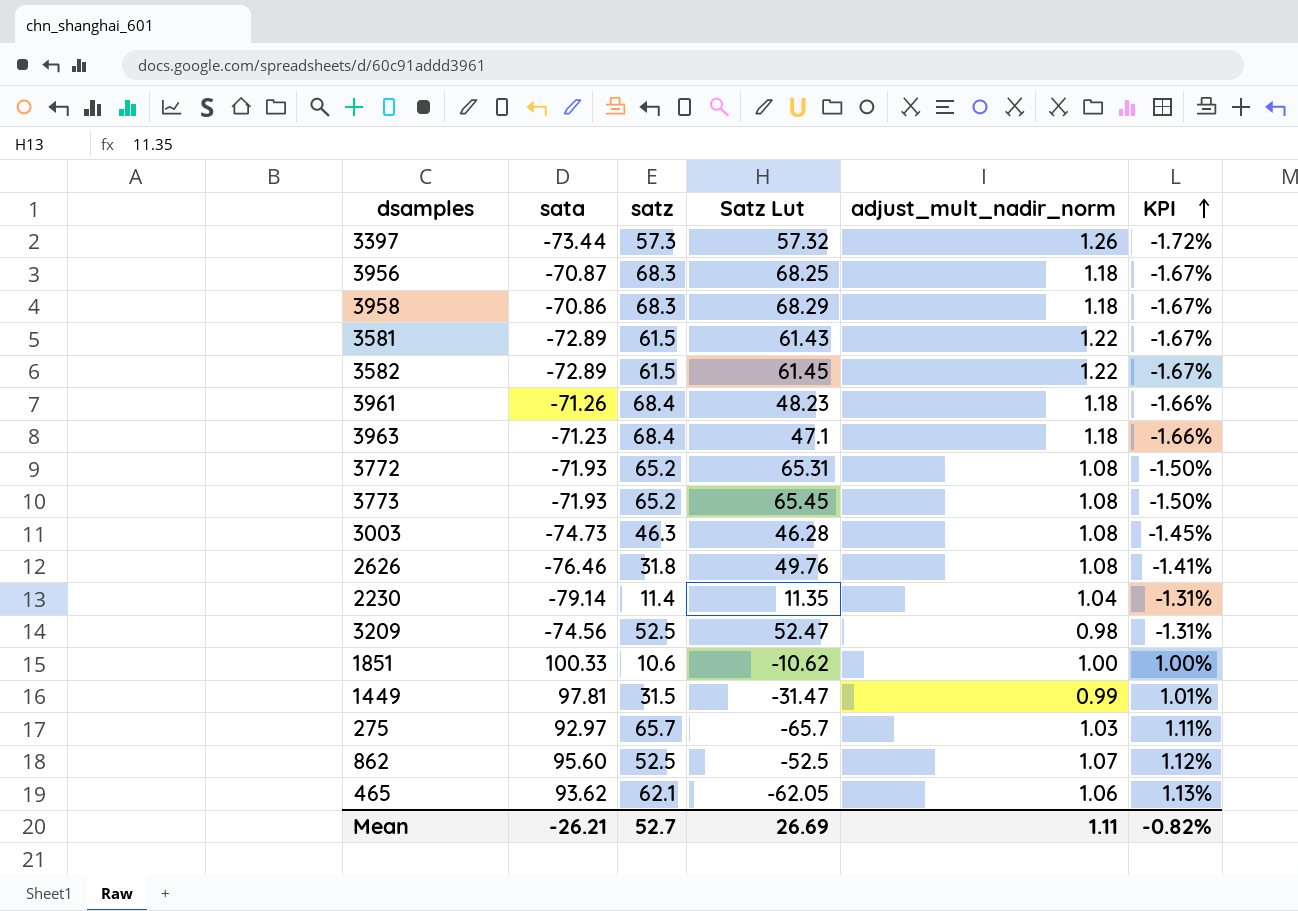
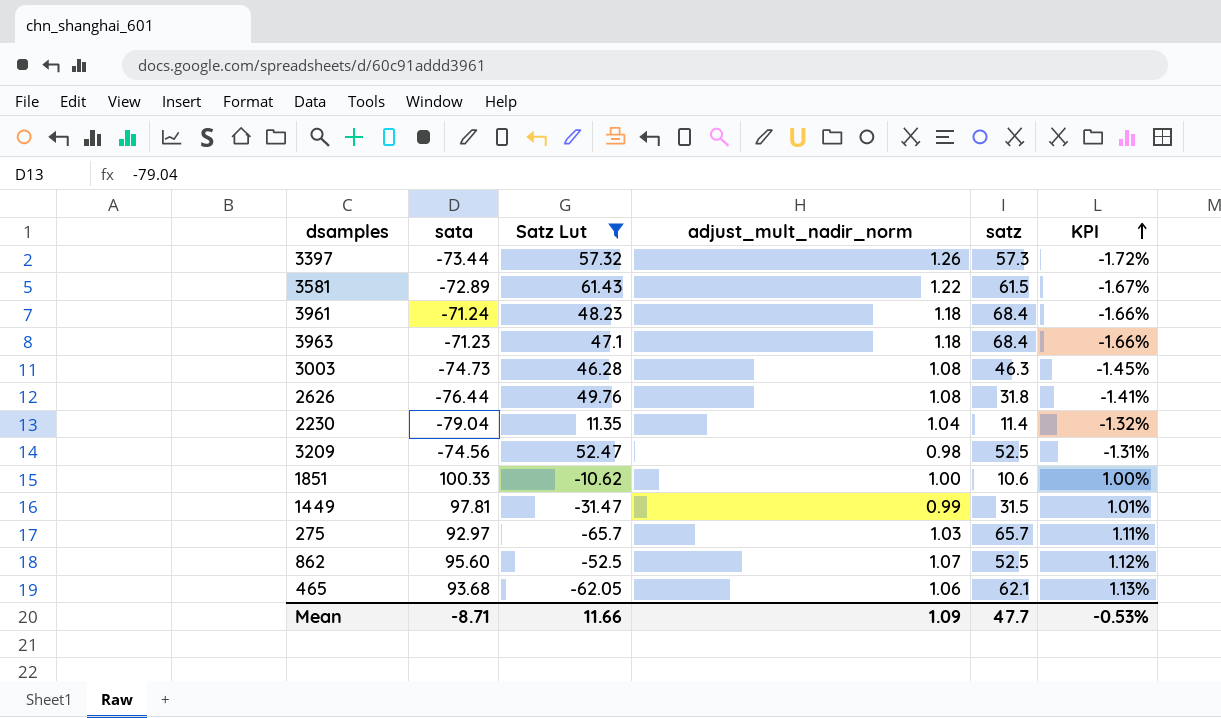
filter: none -> Satz Lut <= 61.43
column satz | position: 3 -> 5
3961 | sata: -71.26 -> -71.24
2626 | sata: -76.46 -> -76.44
2230 | sata: -79.14 -> -79.04
2230 | KPI: -1.31% -> -1.32%
465 | sata: 93.62 -> 93.68
Mean | sata: -26.21 -> -8.71
Mean | Satz Lut: 26.69 -> 11.66
Mean | adjust_mult_nadir_norm: 1.11 -> 1.09
Mean | satz: 52.7 -> 47.7
Mean | KPI: -0.82% -> -0.53%

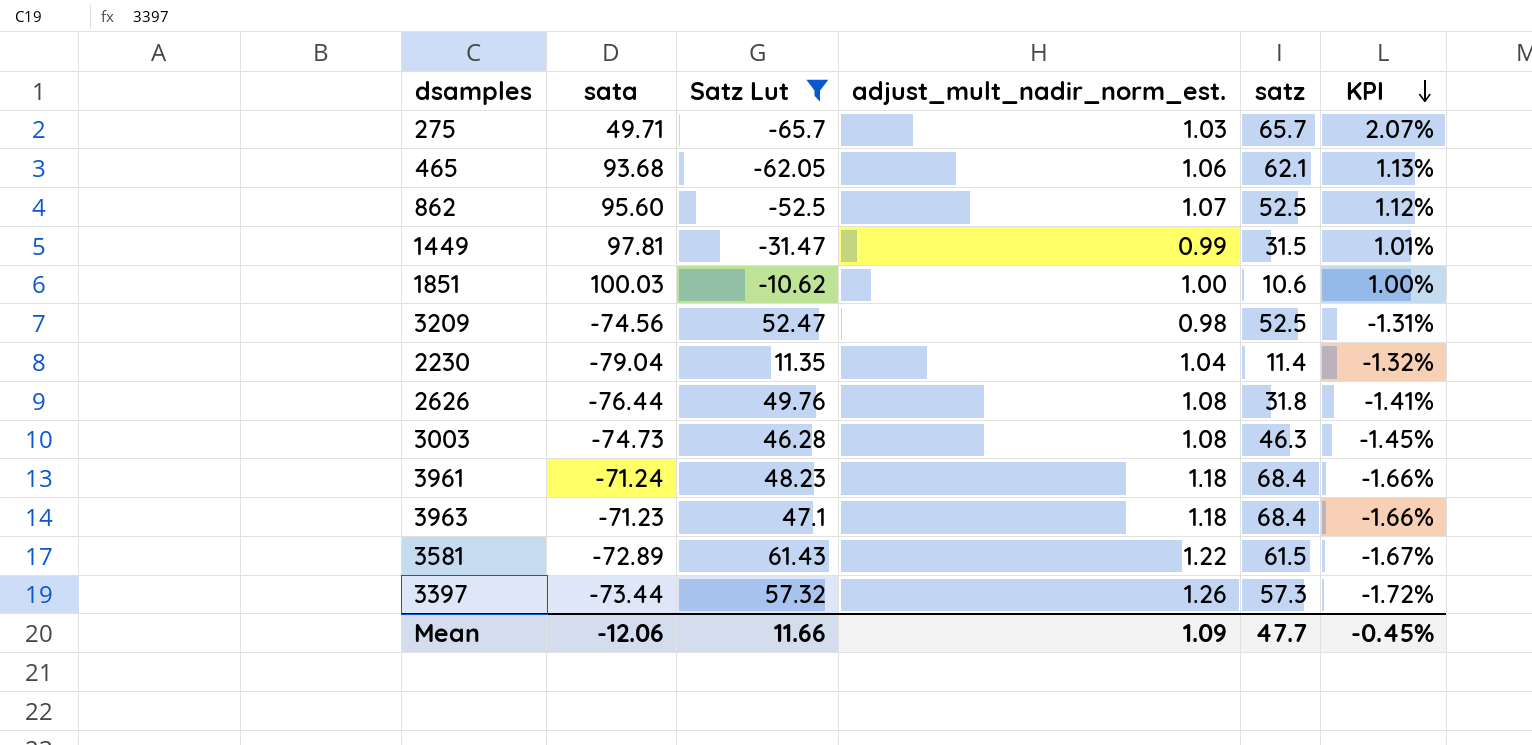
row order: KPI ascending -> KPI descending
column name: adjust_mult_nadir_norm -> adjust_mult_nadir_norm_est.
275 | sata: 92.97 -> 49.71
275 | KPI: 1.11% -> 2.07%
1851 | sata: 100.33 -> 100.03
Mean | sata: -8.71 -> -12.06
Mean | KPI: -0.53% -> -0.45%

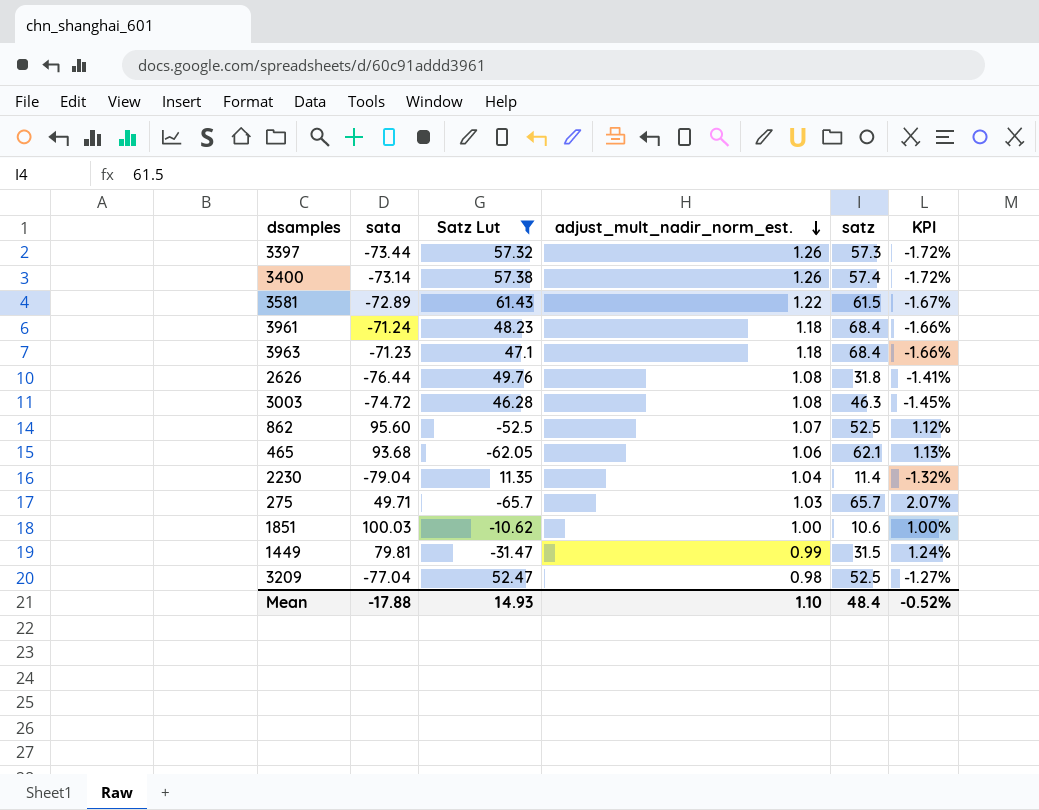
row order: KPI descending -> adjust_mult_nadir_norm_est. descending
row 3400: none -> -73.14 | 57.38 | 1.26 | 57.4 | -1.72%
3003 | sata: -74.73 -> -74.72
1449 | sata: 97.81 -> 79.81
1449 | KPI: 1.01% -> 1.24%
3209 | sata: -74.56 -> -77.04
3209 | KPI: -1.31% -> -1.27%
Mean | sata: -12.06 -> -17.88
Mean | Satz Lut: 11.66 -> 14.93
Mean | adjust_mult_nadir_norm_est.: 1.09 -> 1.10
Mean | satz: 47.7 -> 48.4
Mean | KPI: -0.45% -> -0.52%

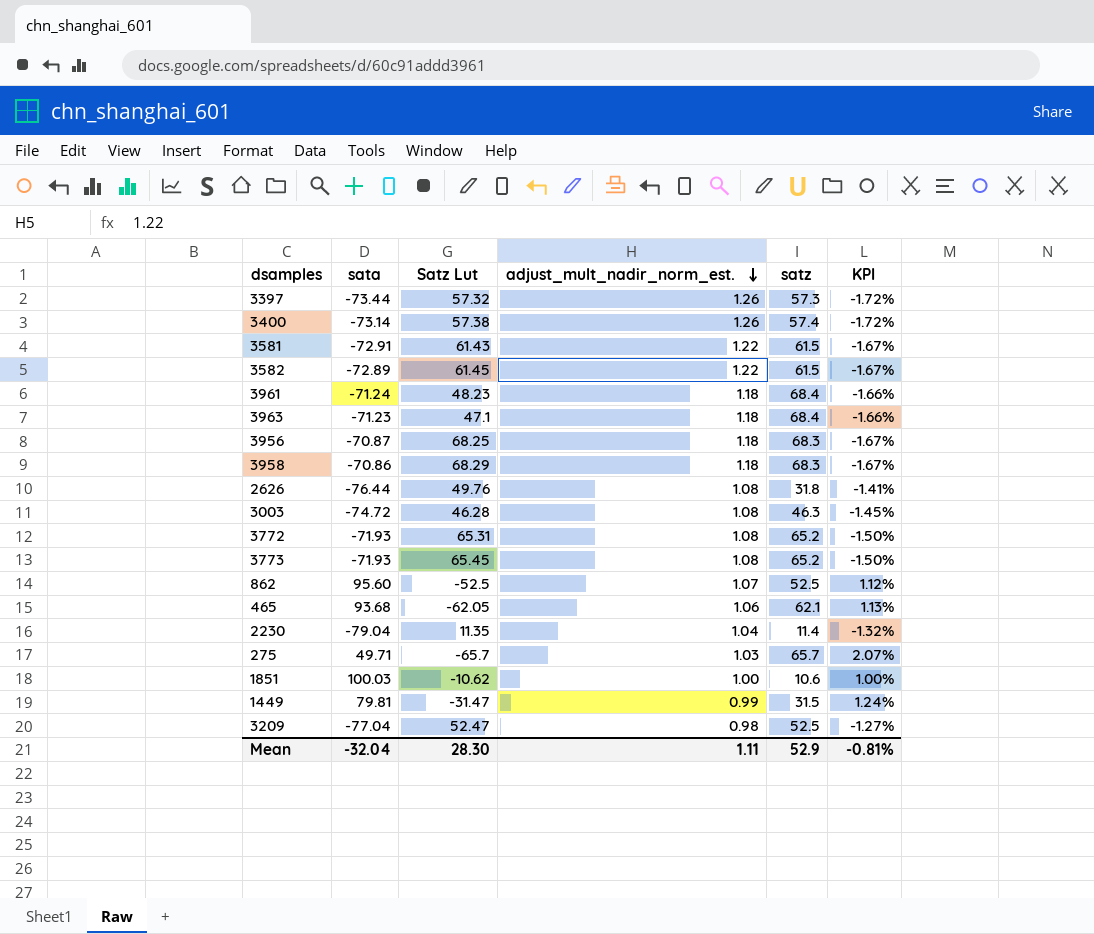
filter: Satz Lut <= 61.43 -> none
3581 | sata: -72.89 -> -72.91
Mean | sata: -17.88 -> -32.04
Mean | Satz Lut: 14.93 -> 28.30
Mean | adjust_mult_nadir_norm_est.: 1.10 -> 1.11
Mean | satz: 48.4 -> 52.9
Mean | KPI: -0.52% -> -0.81%

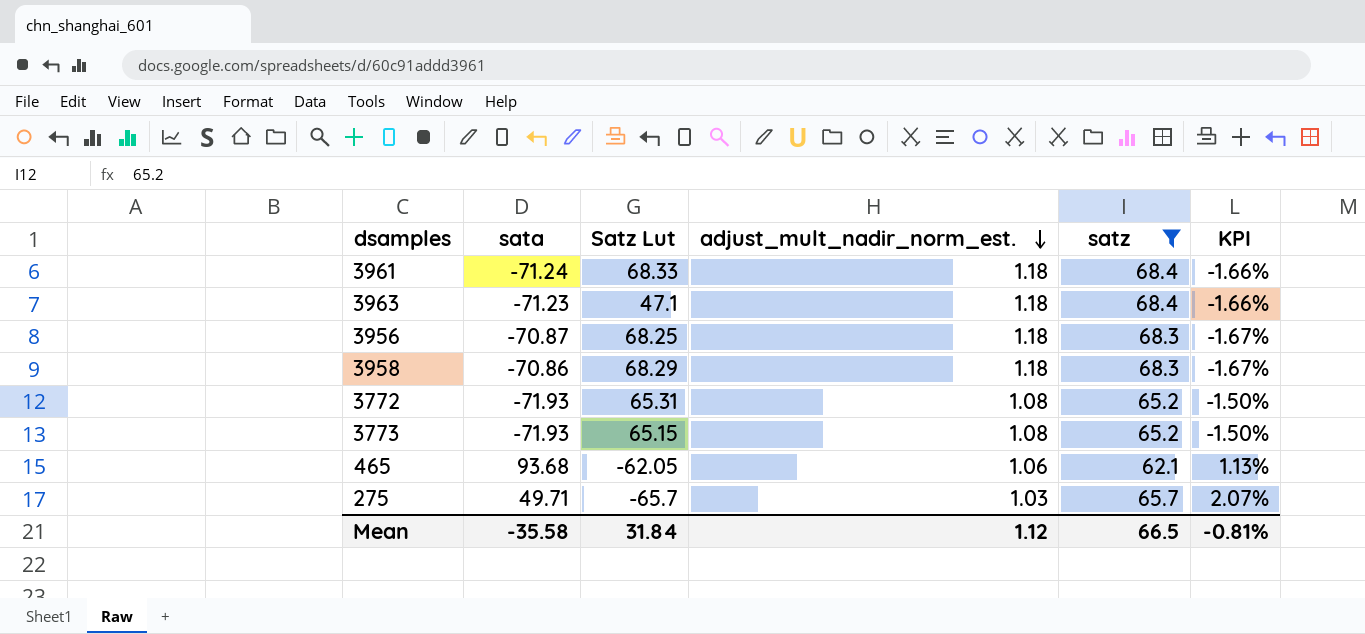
filter: none -> satz >= 62.1
3961 | Satz Lut: 48.23 -> 68.33
3773 | Satz Lut: 65.45 -> 65.15
Mean | sata: -32.04 -> -35.58
Mean | Satz Lut: 28.30 -> 31.84
Mean | adjust_mult_nadir_norm_est.: 1.11 -> 1.12
Mean | satz: 52.9 -> 66.5

